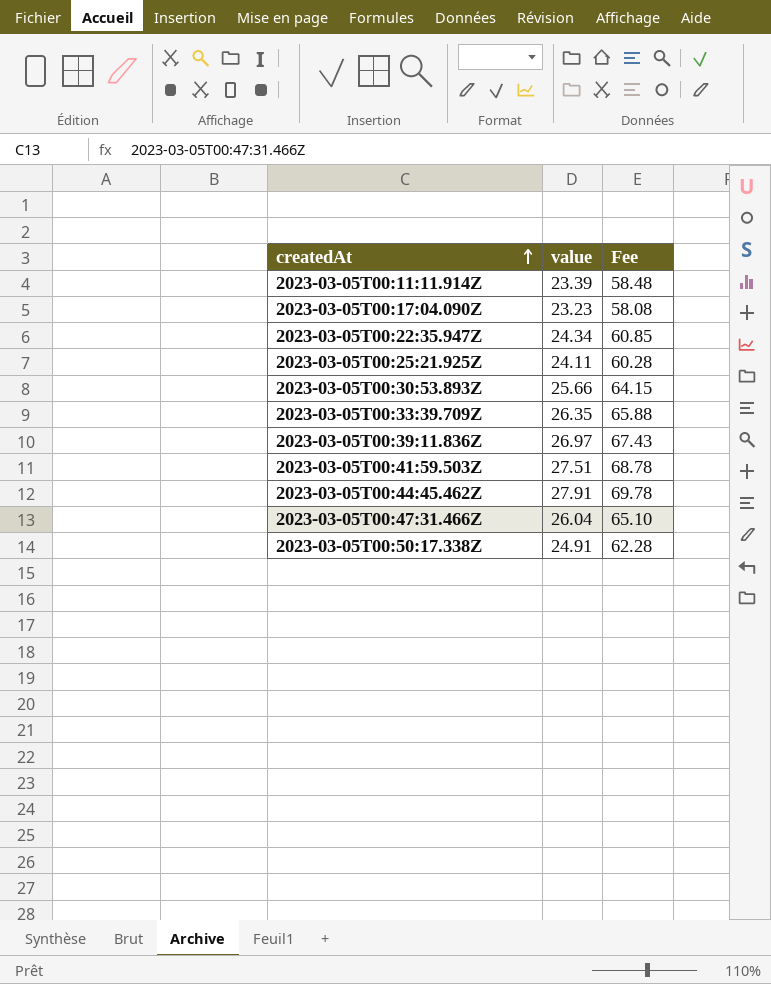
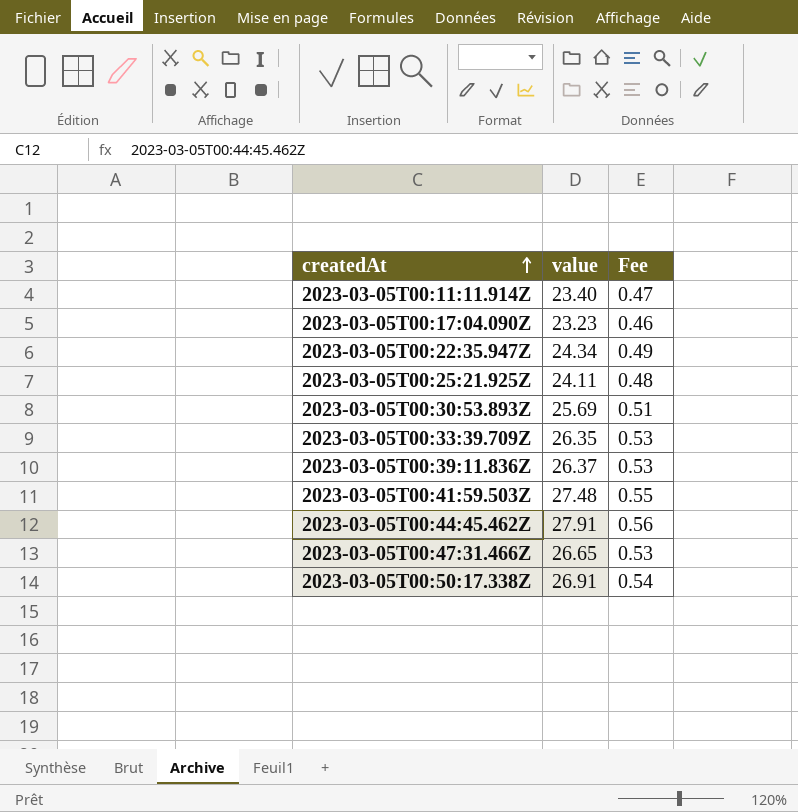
column Fee | formula: [value] * 2.5 -> [value] * 0.02
2023-03-05T00:11:11.914Z | value: 23.39 -> 23.40
2023-03-05T00:30:53.893Z | value: 25.66 -> 25.69
2023-03-05T00:39:11.836Z | value: 26.97 -> 26.37
2023-03-05T00:41:59.503Z | value: 27.51 -> 27.48
2023-03-05T00:47:31.466Z | value: 26.04 -> 26.65
2023-03-05T00:50:17.338Z | value: 24.91 -> 26.91

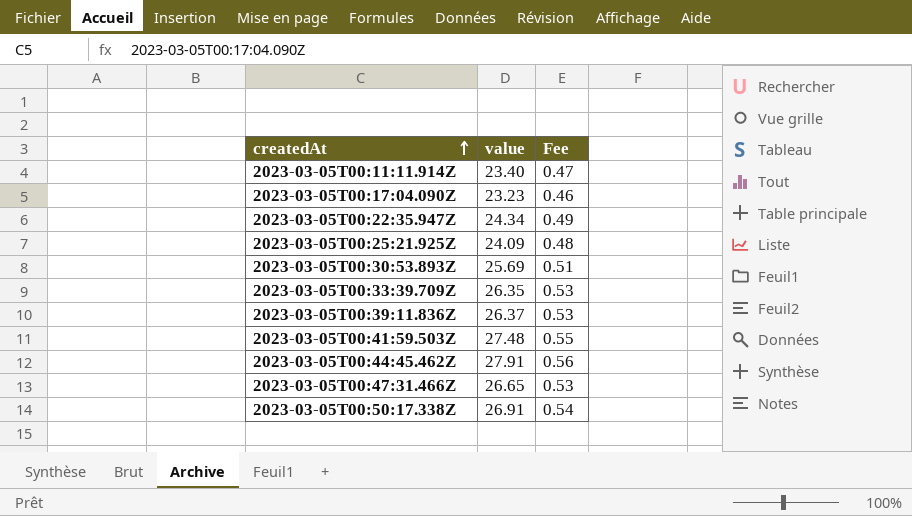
2023-03-05T00:25:21.925Z | value: 24.11 -> 24.09

